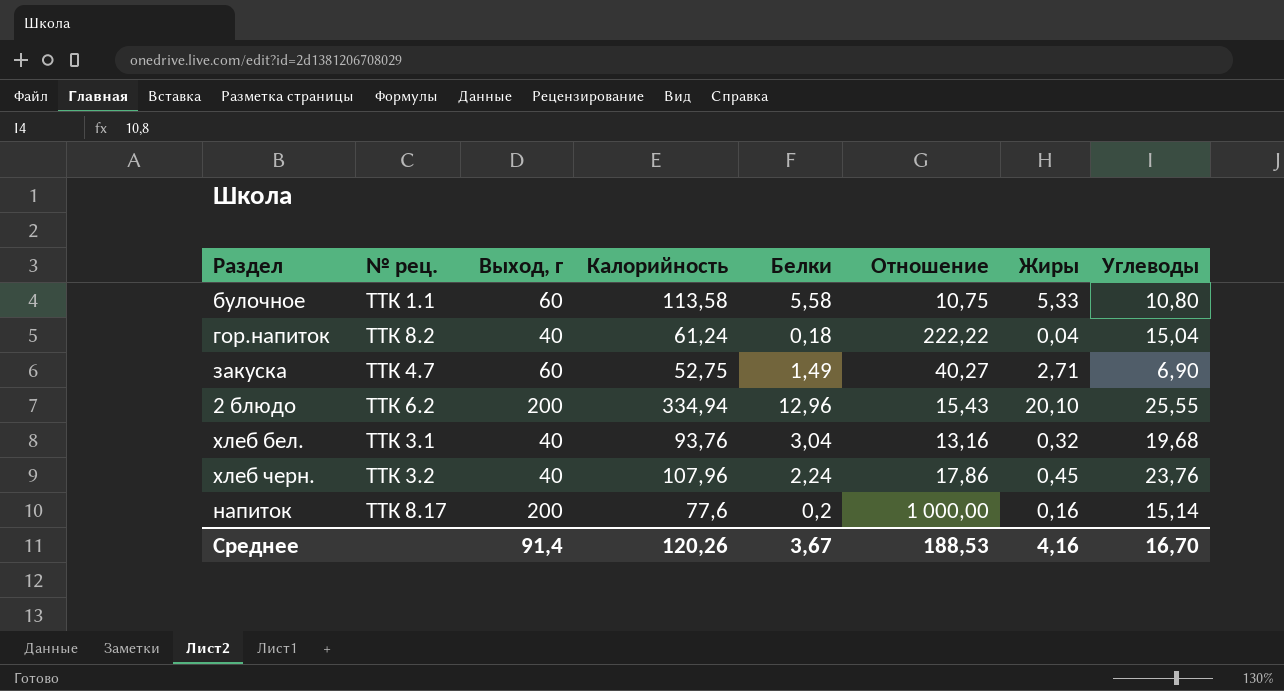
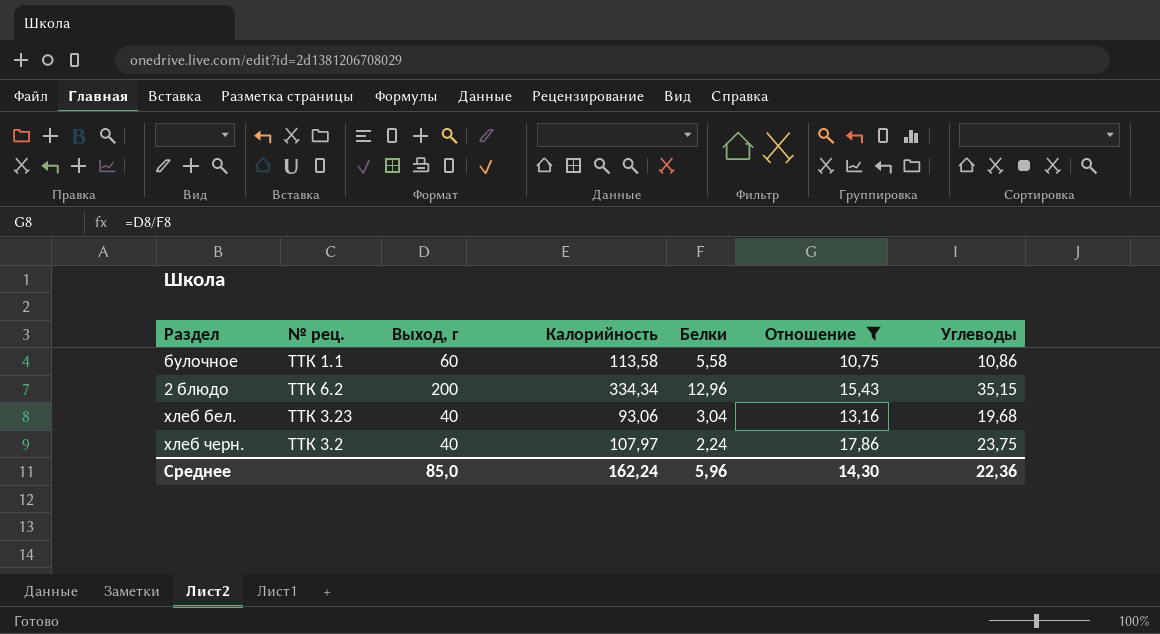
filter: none -> Отношение <= 17,86
column Жиры | position: 7 -> none
булочное | Углеводы: 10,80 -> 10,86
2 блюдо | Калорийность: 334,94 -> 334,34
2 блюдо | Углеводы: 25,55 -> 35,15
хлеб бел. | № рец.: ТТК 3.1 -> ТТК 3.23
хлеб бел. | Калорийность: 93,76 -> 93,06
хлеб черн. | Калорийность: 107,96 -> 107,97
хлеб черн. | Углеводы: 23,76 -> 23,75
Среднее | Выход, г: 91,4 -> 85,0
Среднее | Калорийность: 120,26 -> 162,24
Среднее | Белки: 3,67 -> 5,96
Среднее | Отношение: 188,53 -> 14,30
Среднее | Углеводы: 16,70 -> 22,36

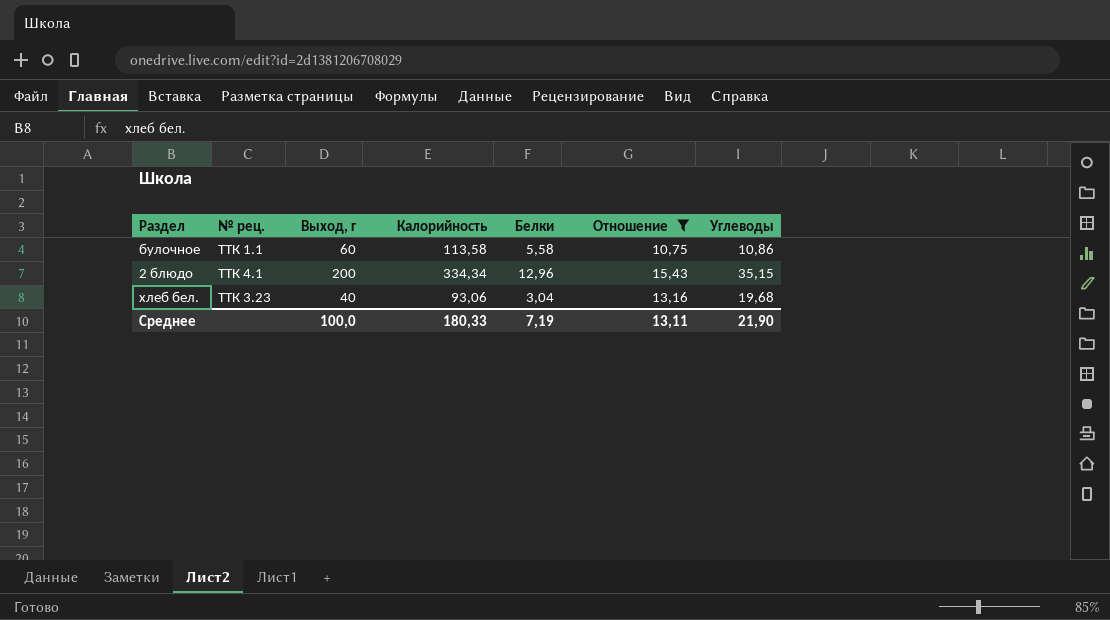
row хлеб черн.: ТТК 3.2 | 40 | 107,97 | 2,24 | 17,86 | 23,75 -> none
2 блюдо | № рец.: ТТК 6.2 -> ТТК 4.1
Среднее | Выход, г: 85,0 -> 100,0
Среднее | Калорийность: 162,24 -> 180,33
Среднее | Белки: 5,96 -> 7,19
Среднее | Отношение: 14,30 -> 13,11
Среднее | Углеводы: 22,36 -> 21,90

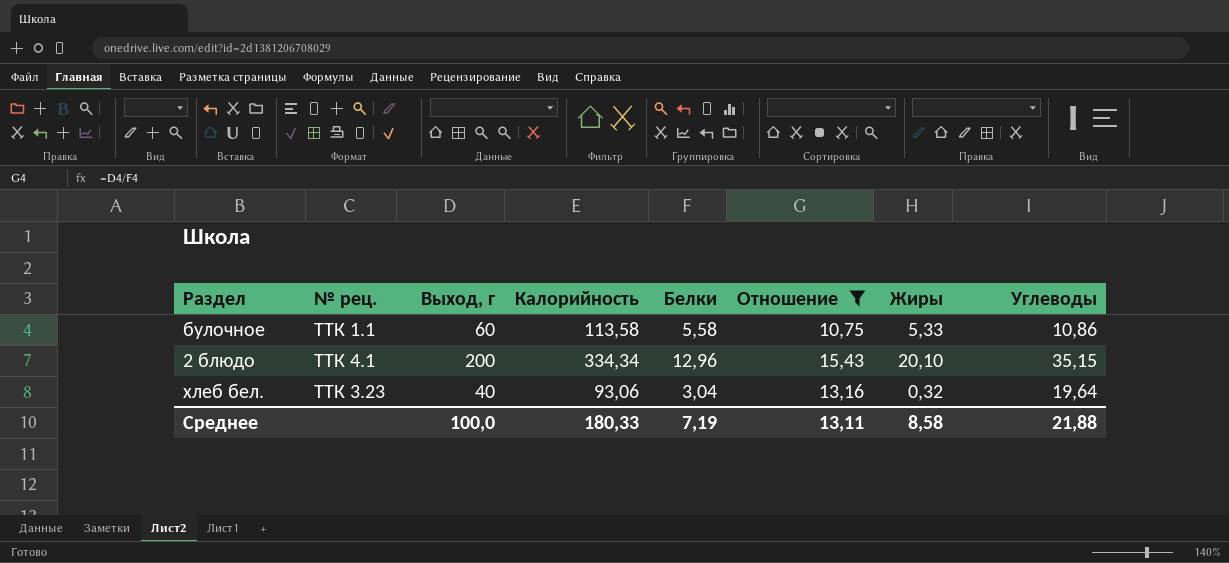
column Жиры | position: none -> 7
хлеб бел. | Углеводы: 19,68 -> 19,64
Среднее | Углеводы: 21,90 -> 21,88

